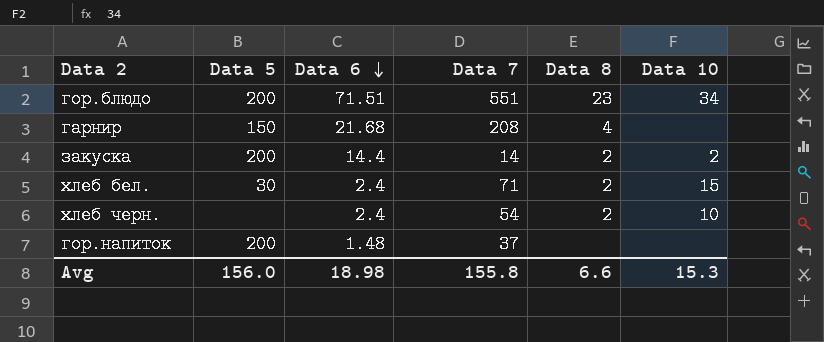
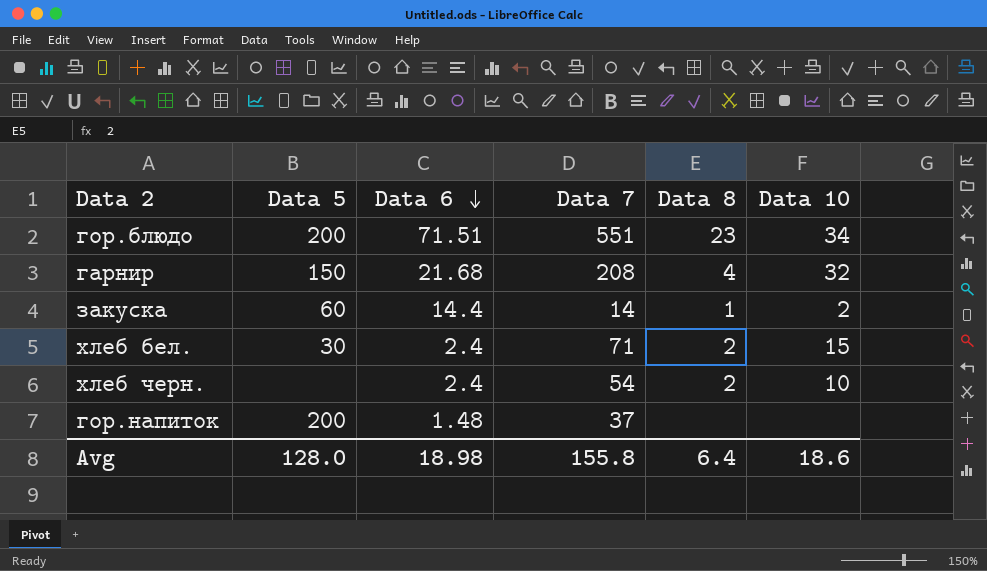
гарнир | Data 10: none -> 32
закуска | Data 5: 200 -> 60
закуска | Data 8: 2 -> 1
Avg | Data 5: 156.0 -> 128.0
Avg | Data 8: 6.6 -> 6.4
Avg | Data 10: 15.3 -> 18.6

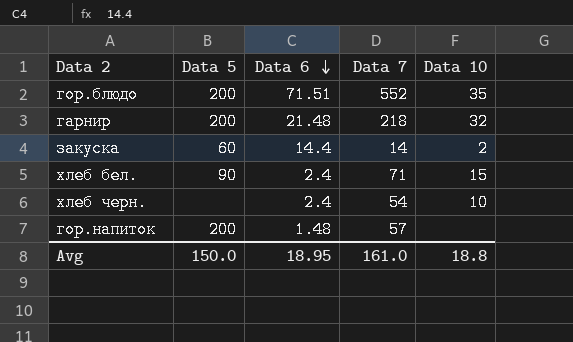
column Data 8 | position: 5 -> none
гор.блюдо | Data 7: 551 -> 552
гор.блюдо | Data 10: 34 -> 35
гарнир | Data 5: 150 -> 200
гарнир | Data 6: 21.68 -> 21.48
гарнир | Data 7: 208 -> 218
хлеб бел. | Data 5: 30 -> 90
гор.напиток | Data 7: 37 -> 57
Avg | Data 5: 128.0 -> 150.0
Avg | Data 6: 18.98 -> 18.95
Avg | Data 7: 155.8 -> 161.0
Avg | Data 10: 18.6 -> 18.8

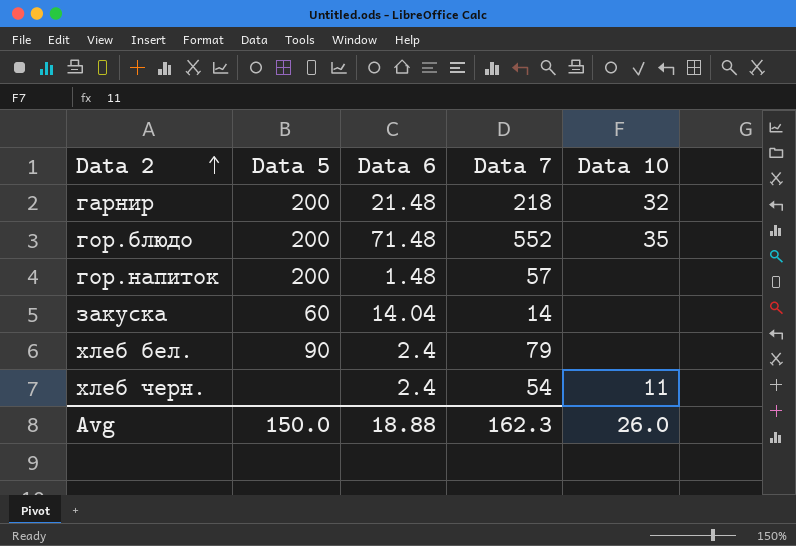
row order: Data 6 descending -> Data 2 ascending
гор.блюдо | Data 6: 71.51 -> 71.48
закуска | Data 6: 14.4 -> 14.04
закуска | Data 10: 2 -> none
хлеб бел. | Data 7: 71 -> 79
хлеб бел. | Data 10: 15 -> none
хлеб черн. | Data 10: 10 -> 11
Avg | Data 6: 18.95 -> 18.88
Avg | Data 7: 161.0 -> 162.3
Avg | Data 10: 18.8 -> 26.0

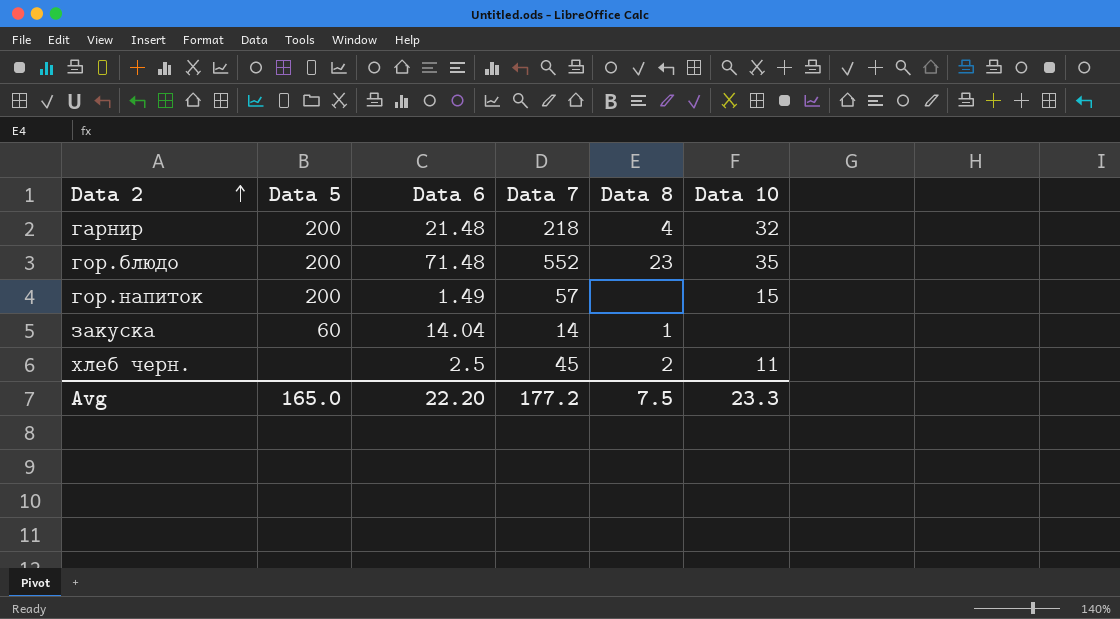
column Data 8 | position: none -> 5
row хлеб бел.: 90 | 2.4 | 79 | none -> none
гор.напиток | Data 6: 1.48 -> 1.49
гор.напиток | Data 10: none -> 15
хлеб черн. | Data 6: 2.4 -> 2.5
хлеб черн. | Data 7: 54 -> 45
Avg | Data 5: 150.0 -> 165.0
Avg | Data 6: 18.88 -> 22.20
Avg | Data 7: 162.3 -> 177.2
Avg | Data 10: 26.0 -> 23.3

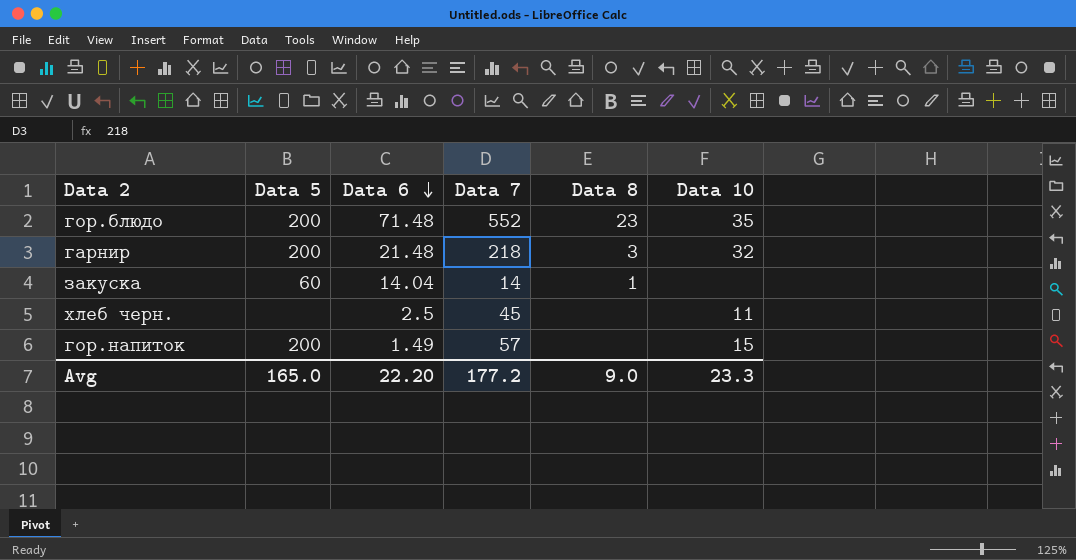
row order: Data 2 ascending -> Data 6 descending
гарнир | Data 8: 4 -> 3
хлеб черн. | Data 8: 2 -> none
Avg | Data 8: 7.5 -> 9.0

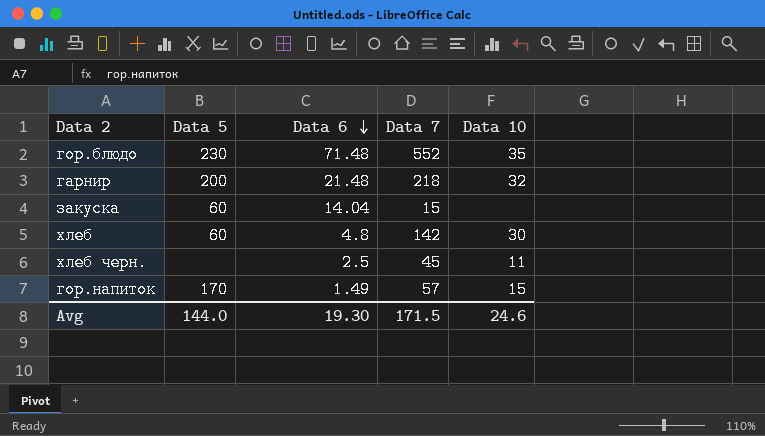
column Data 8 | position: 5 -> none
гор.блюдо | Data 5: 200 -> 230
закуска | Data 7: 14 -> 15
row хлеб: none -> 60 | 4.8 | 142 | 30
гор.напиток | Data 5: 200 -> 170
Avg | Data 5: 165.0 -> 144.0
Avg | Data 6: 22.20 -> 19.30
Avg | Data 7: 177.2 -> 171.5
Avg | Data 10: 23.3 -> 24.6

